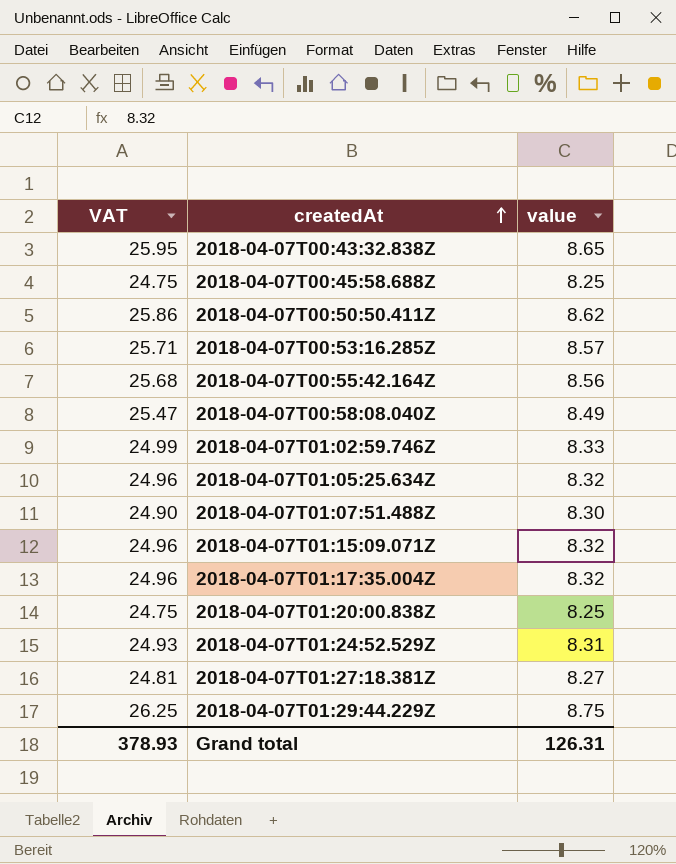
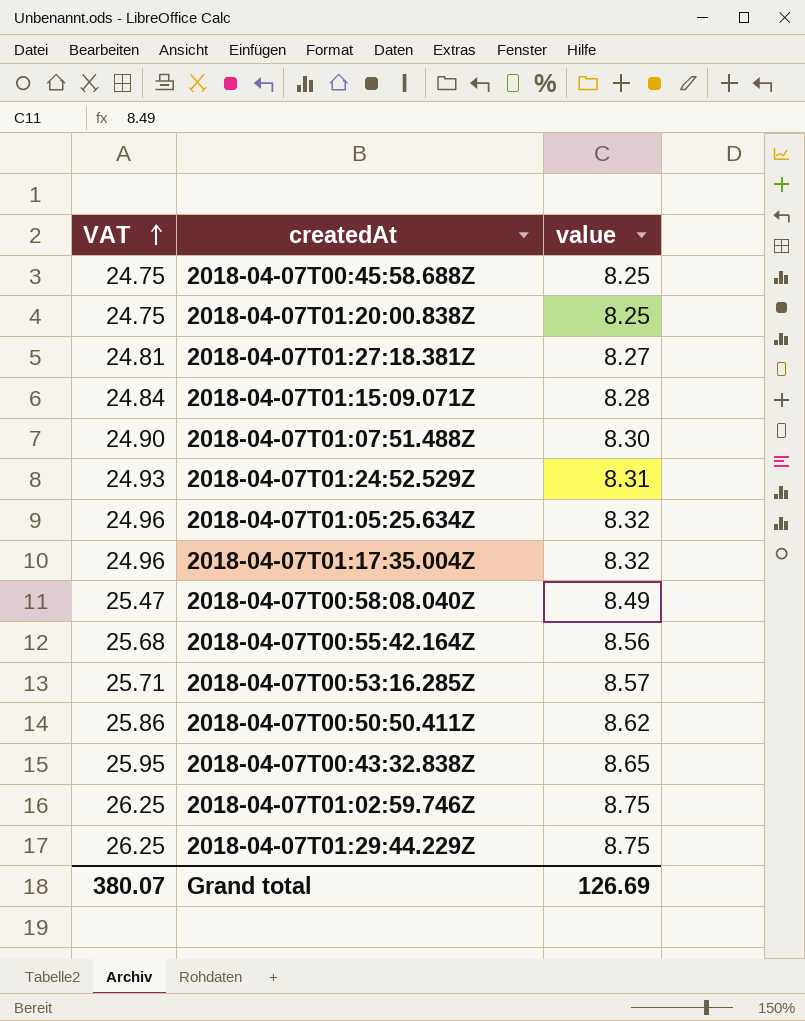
row order: createdAt ascending -> VAT ascending
2018-04-07T01:15:09.071Z | VAT: 24.96 -> 24.84
2018-04-07T01:15:09.071Z | value: 8.32 -> 8.28
2018-04-07T01:02:59.746Z | VAT: 24.99 -> 26.25
2018-04-07T01:02:59.746Z | value: 8.33 -> 8.75
Grand total | VAT: 378.93 -> 380.07
Grand total | value: 126.31 -> 126.69

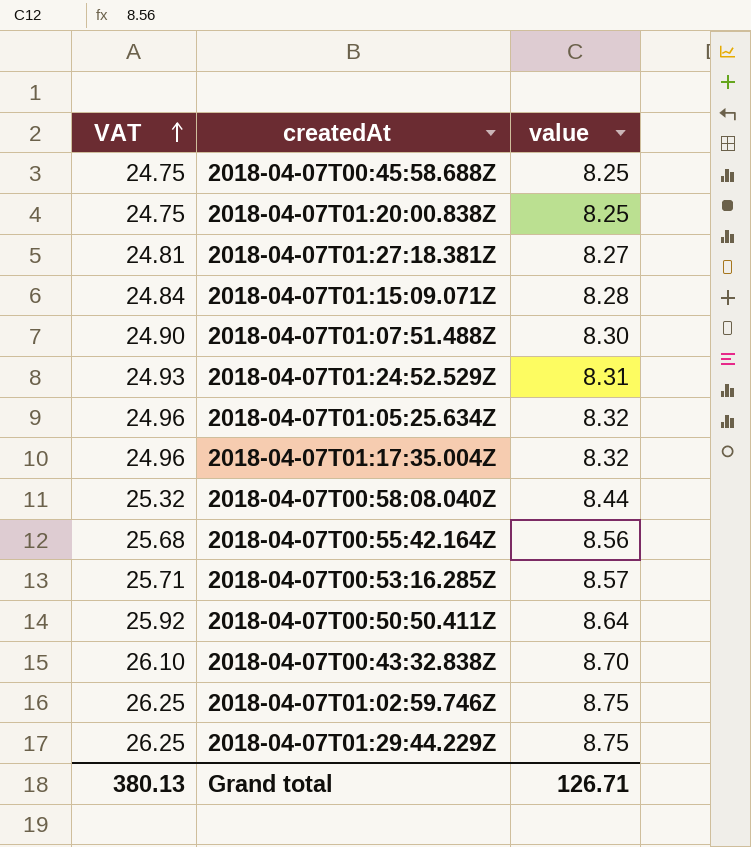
2018-04-07T00:58:08.040Z | VAT: 25.47 -> 25.32
2018-04-07T00:58:08.040Z | value: 8.49 -> 8.44
2018-04-07T00:50:50.411Z | VAT: 25.86 -> 25.92
2018-04-07T00:50:50.411Z | value: 8.62 -> 8.64
2018-04-07T00:43:32.838Z | VAT: 25.95 -> 26.10
2018-04-07T00:43:32.838Z | value: 8.65 -> 8.70
Grand total | VAT: 380.07 -> 380.13
Grand total | value: 126.69 -> 126.71

